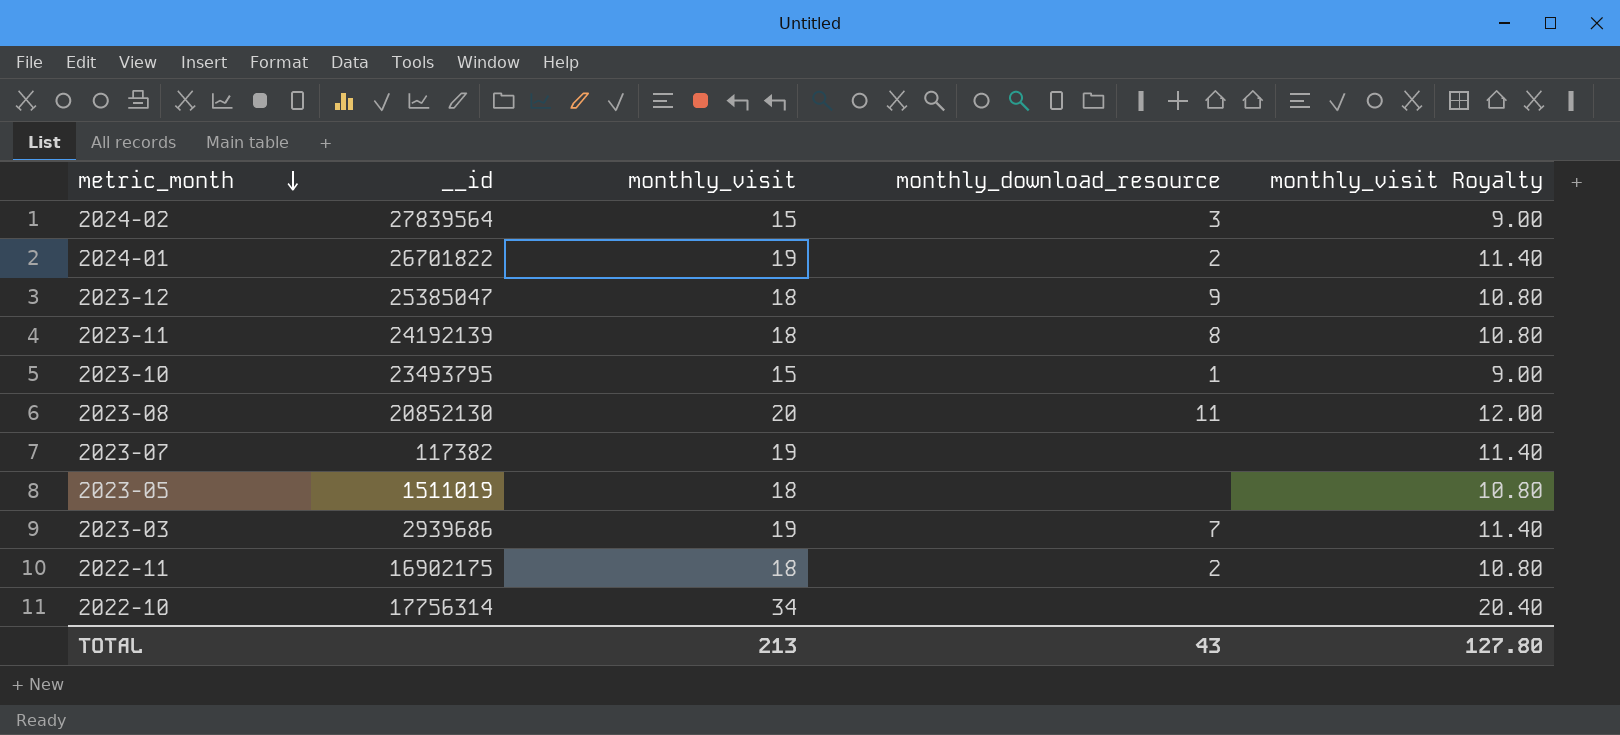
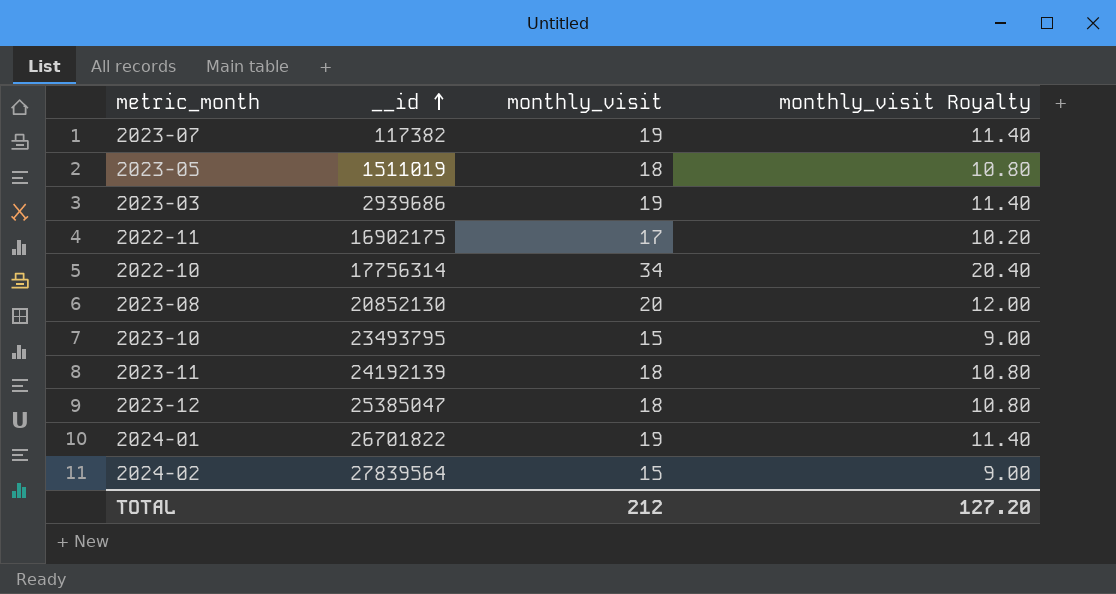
row order: metric_month descending -> __id ascending
column monthly_download_resource | position: 4 -> none
2022-11 | monthly_visit: 18 -> 17
2022-11 | monthly_visit Royalty: 10.80 -> 10.20
TOTAL | monthly_visit: 213 -> 212
TOTAL | monthly_visit Royalty: 127.80 -> 127.20

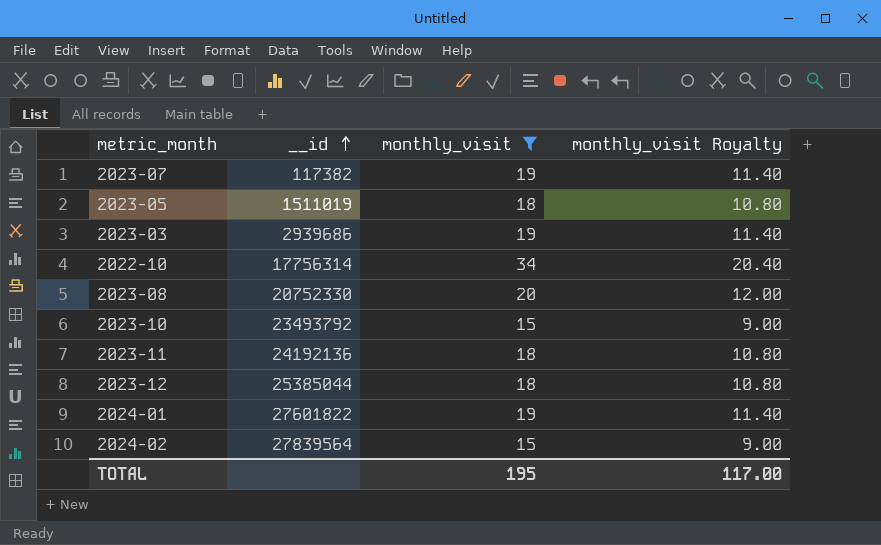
filter: none -> monthly_visit != 17
2023-08 | __id: 20852130 -> 20752330
2023-10 | __id: 23493795 -> 23493792
2023-11 | __id: 24192139 -> 24192136
2023-12 | __id: 25385047 -> 25385044
2024-01 | __id: 26701822 -> 27601822
TOTAL | monthly_visit: 212 -> 195
TOTAL | monthly_visit Royalty: 127.20 -> 117.00

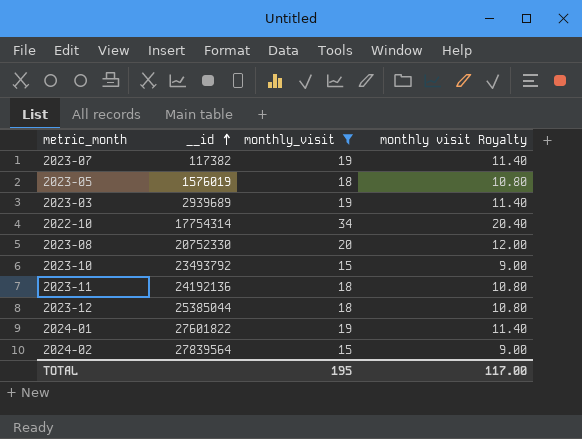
column name: monthly_visit Royalty -> monthly visit Royalty
2023-05 | __id: 1511019 -> 1576019
2023-03 | __id: 2939686 -> 2939689
2022-10 | __id: 17756314 -> 17754314

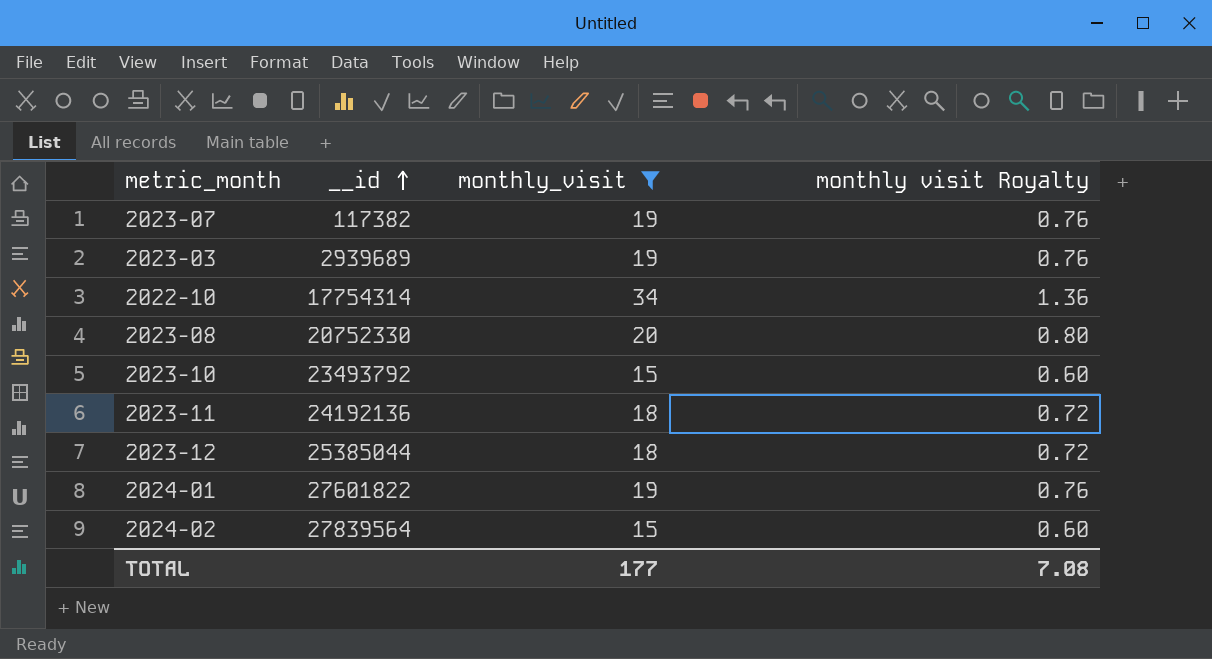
column monthly visit Royalty | formula: [monthly_visit] * 0.6 -> [monthly_visit] * 0.04
row 2023-05: 1576019 | 18 | 10.80 -> none
TOTAL | monthly_visit: 195 -> 177
TOTAL | monthly visit Royalty: 117.00 -> 7.08

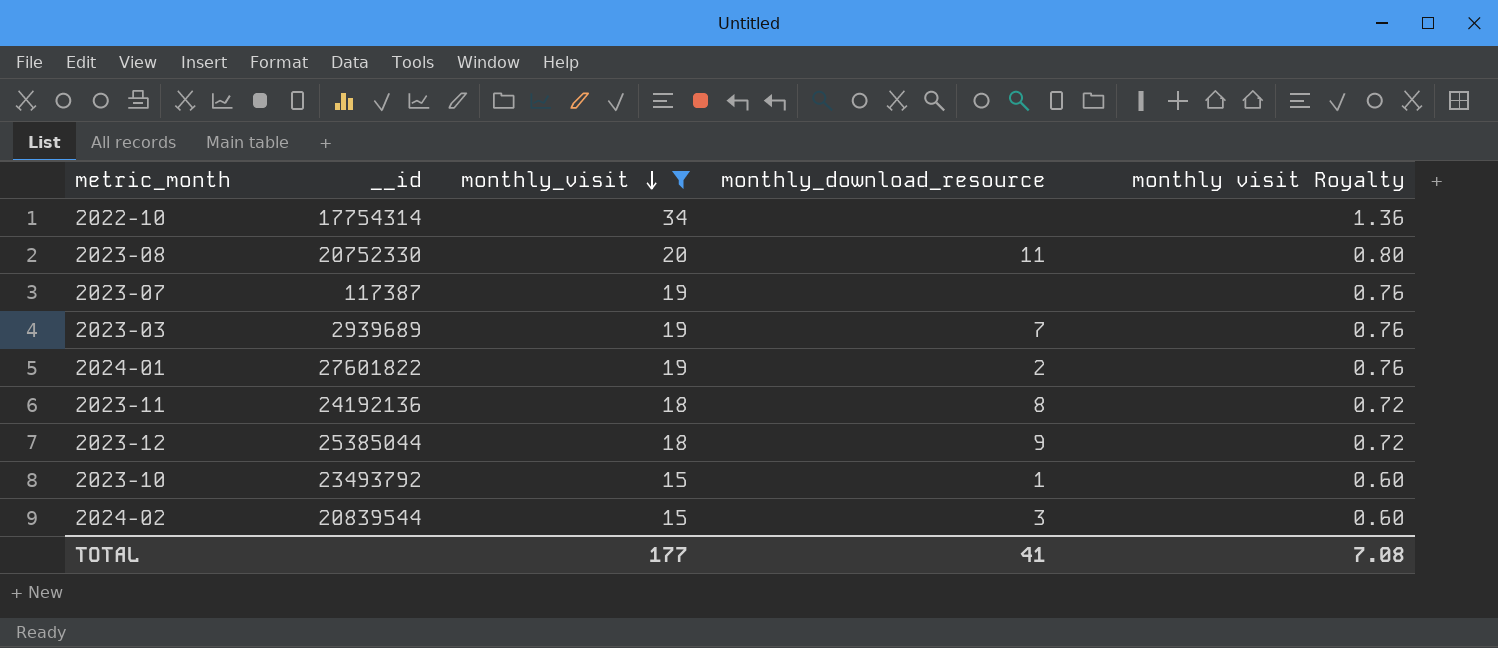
row order: __id ascending -> monthly_visit descending
column monthly_download_resource | position: none -> 4
2023-07 | __id: 117382 -> 117387
2024-02 | __id: 27839564 -> 20839544

